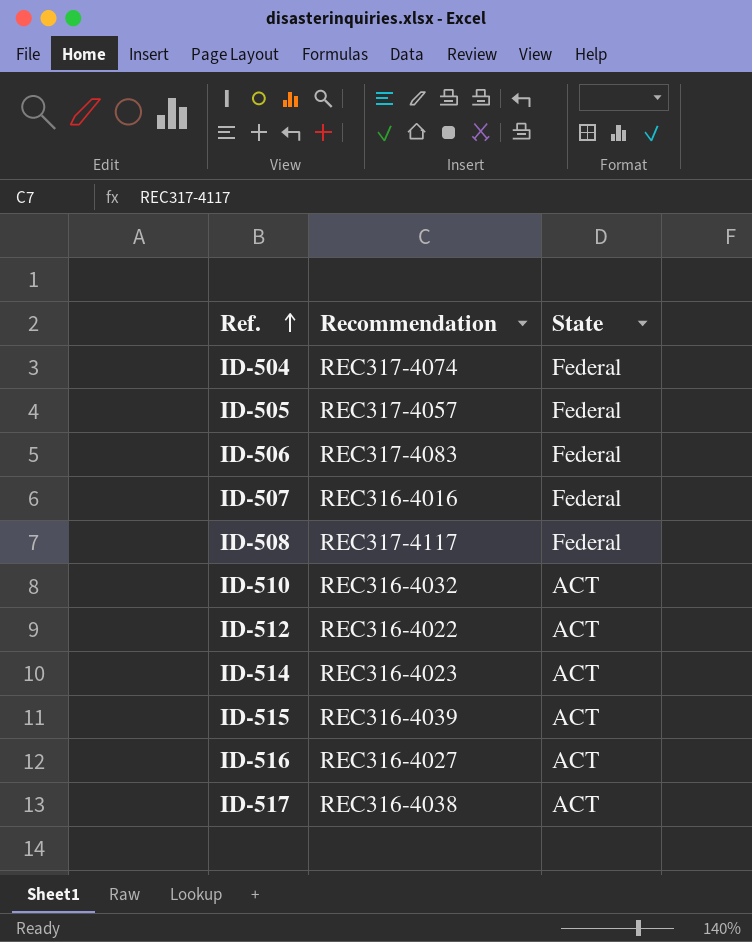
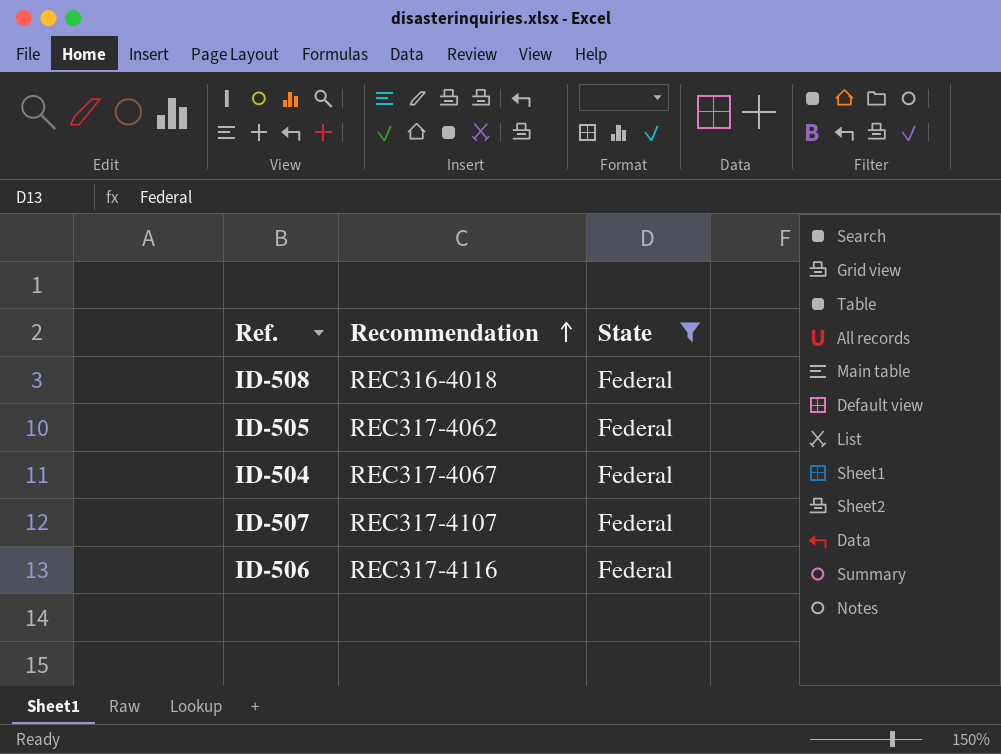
filter: none -> State = Federal
row order: Ref. ascending -> Recommendation ascending
ID-508 | Recommendation: REC317-4117 -> REC316-4018
ID-505 | Recommendation: REC317-4057 -> REC317-4062
ID-504 | Recommendation: REC317-4074 -> REC317-4067
ID-507 | Recommendation: REC316-4016 -> REC317-4107
ID-506 | Recommendation: REC317-4083 -> REC317-4116

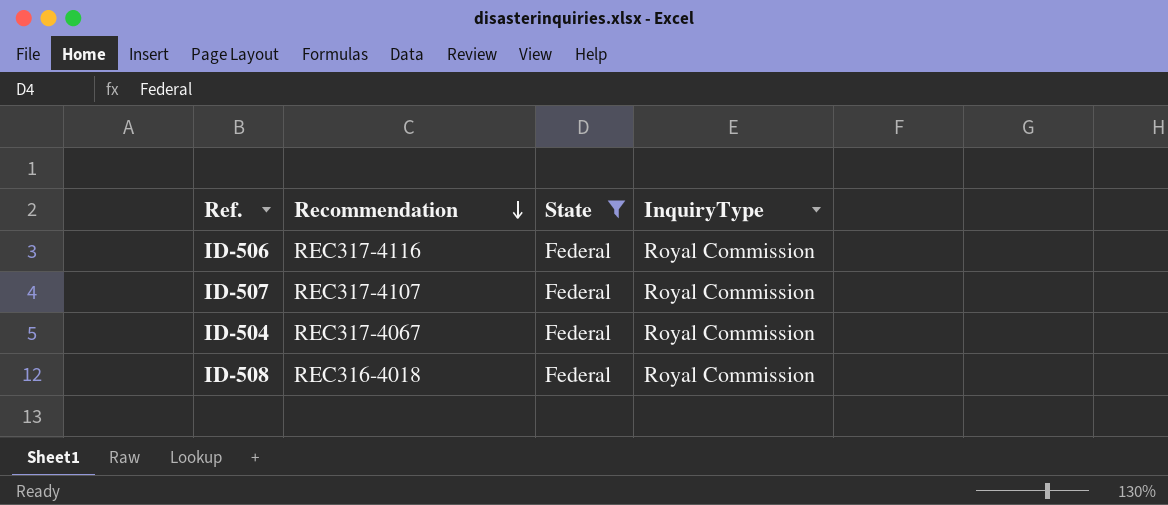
row order: Recommendation ascending -> Recommendation descending
column InquiryType | position: none -> 4
row ID-505: REC317-4062 | Federal -> none

